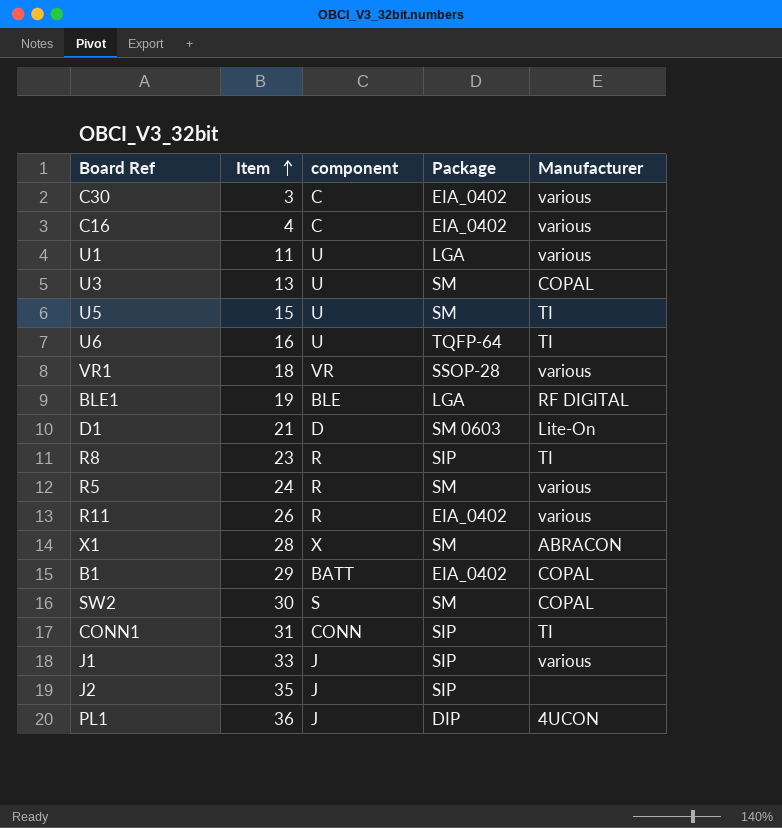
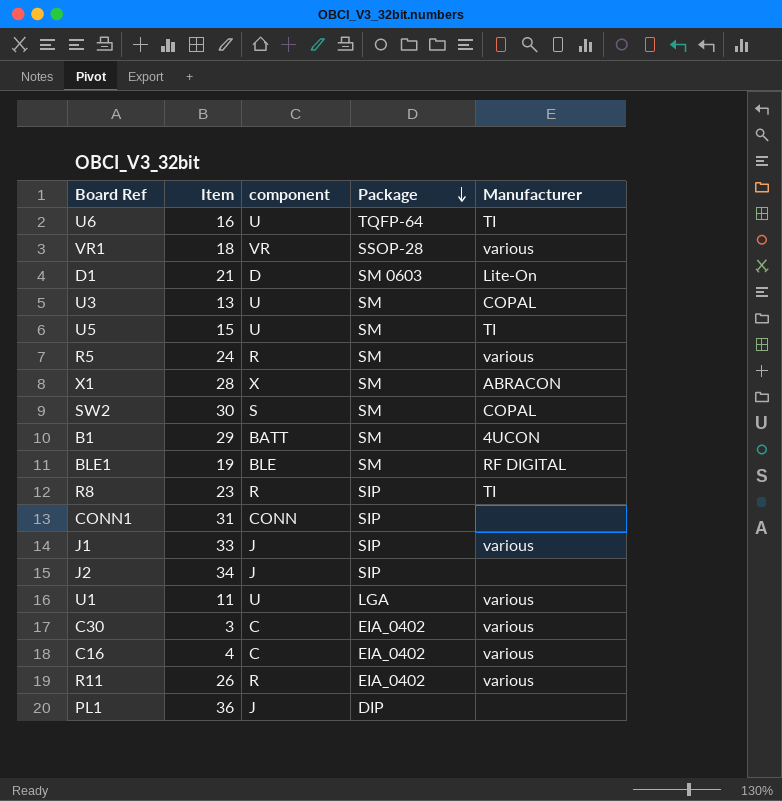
row order: Item ascending -> Package descending
B1 | Package: EIA_0402 -> SM
B1 | Manufacturer: COPAL -> 4UCON
BLE1 | Package: LGA -> SM
CONN1 | Manufacturer: TI -> none
J2 | Item: 35 -> 34
PL1 | Manufacturer: 4UCON -> none

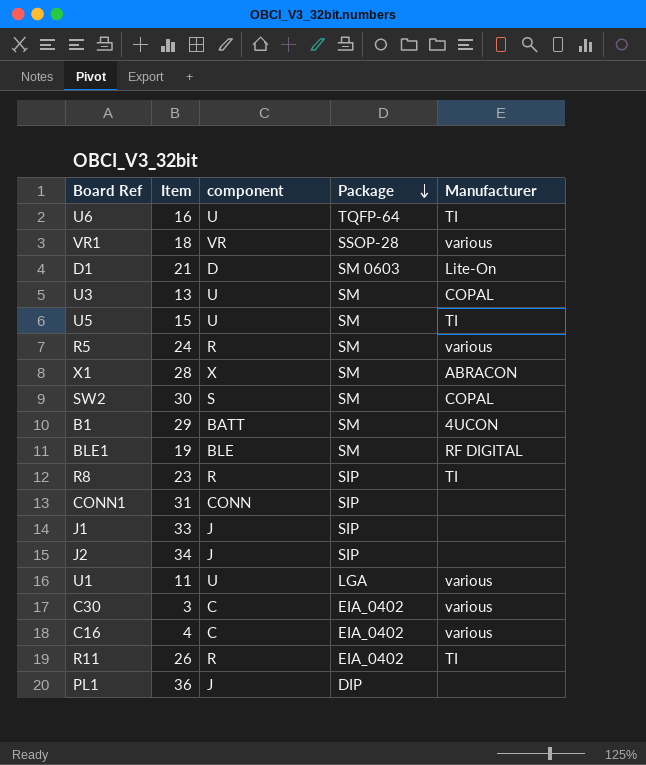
J1 | Manufacturer: various -> none
R11 | Manufacturer: various -> TI

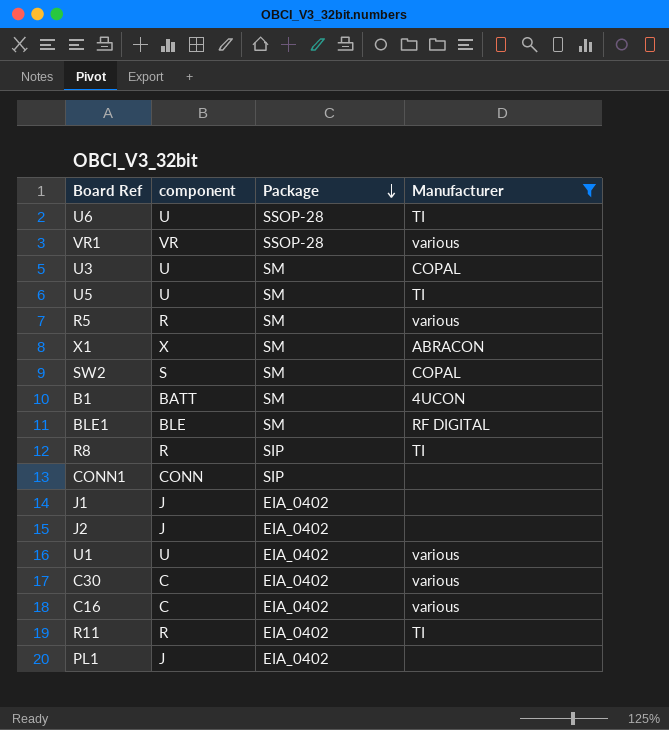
filter: none -> Manufacturer != Lite-On
column Item | position: 2 -> none
U6 | Package: TQFP-64 -> SSOP-28
J1 | Package: SIP -> EIA_0402
J2 | Package: SIP -> EIA_0402
U1 | Package: LGA -> EIA_0402
PL1 | Package: DIP -> EIA_0402

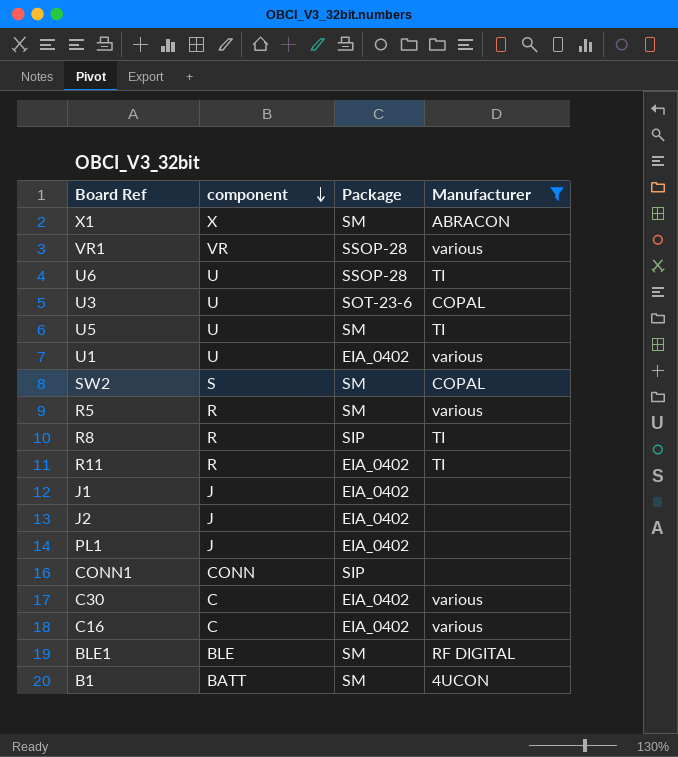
row order: Package descending -> component descending
U3 | Package: SM -> SOT-23-6

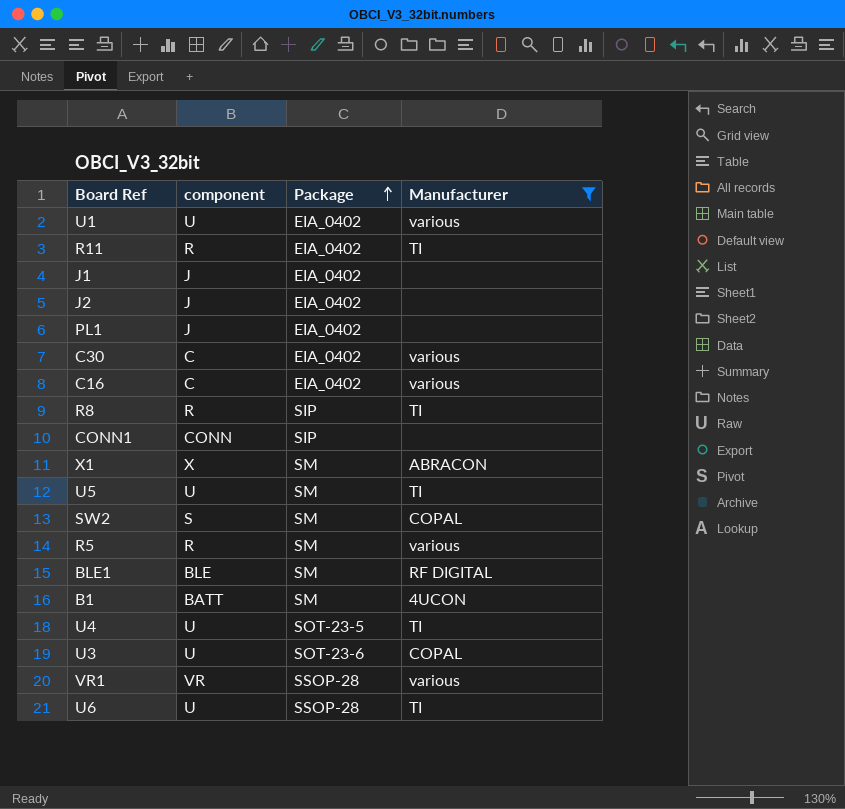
row order: component descending -> Package ascending
row U4: none -> U | SOT-23-5 | TI

